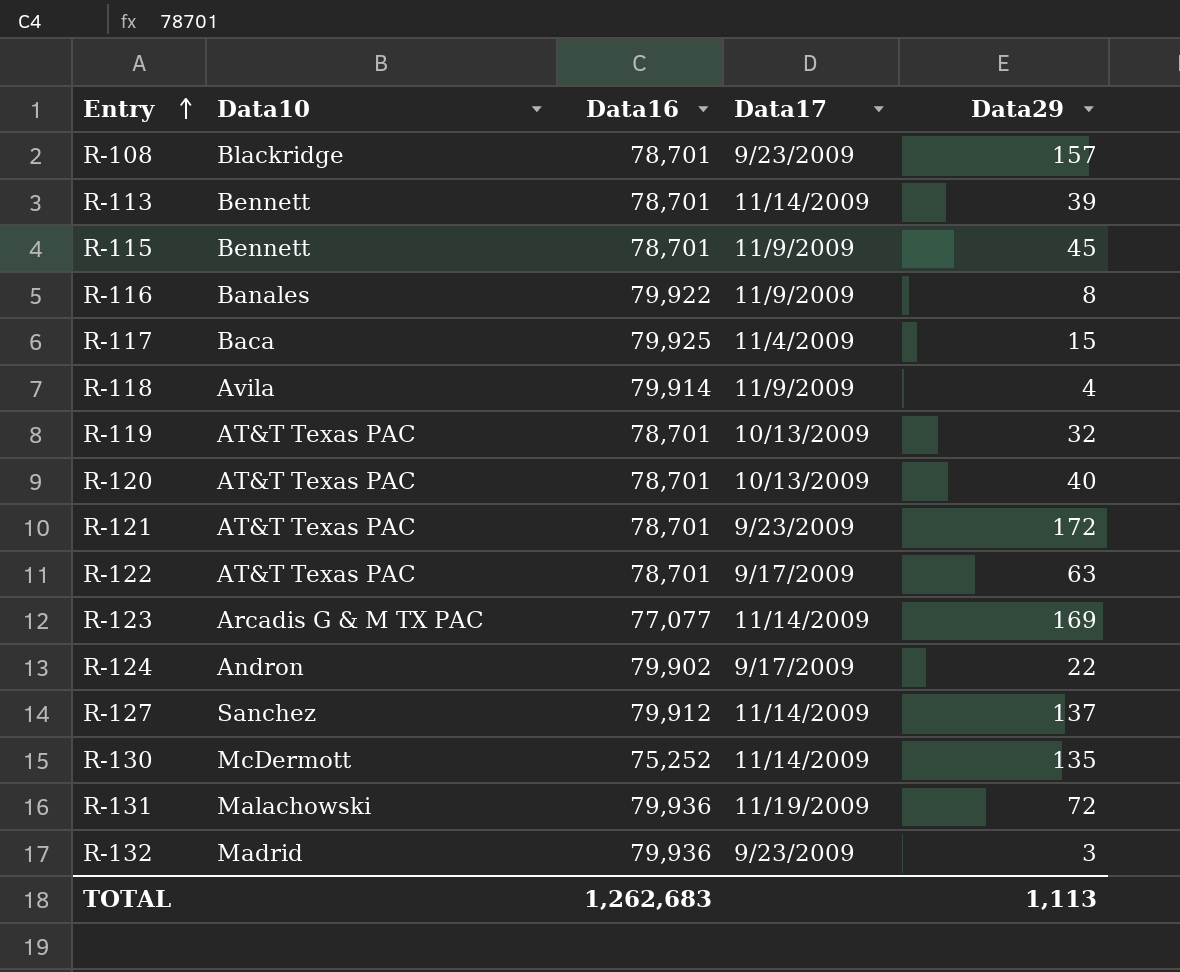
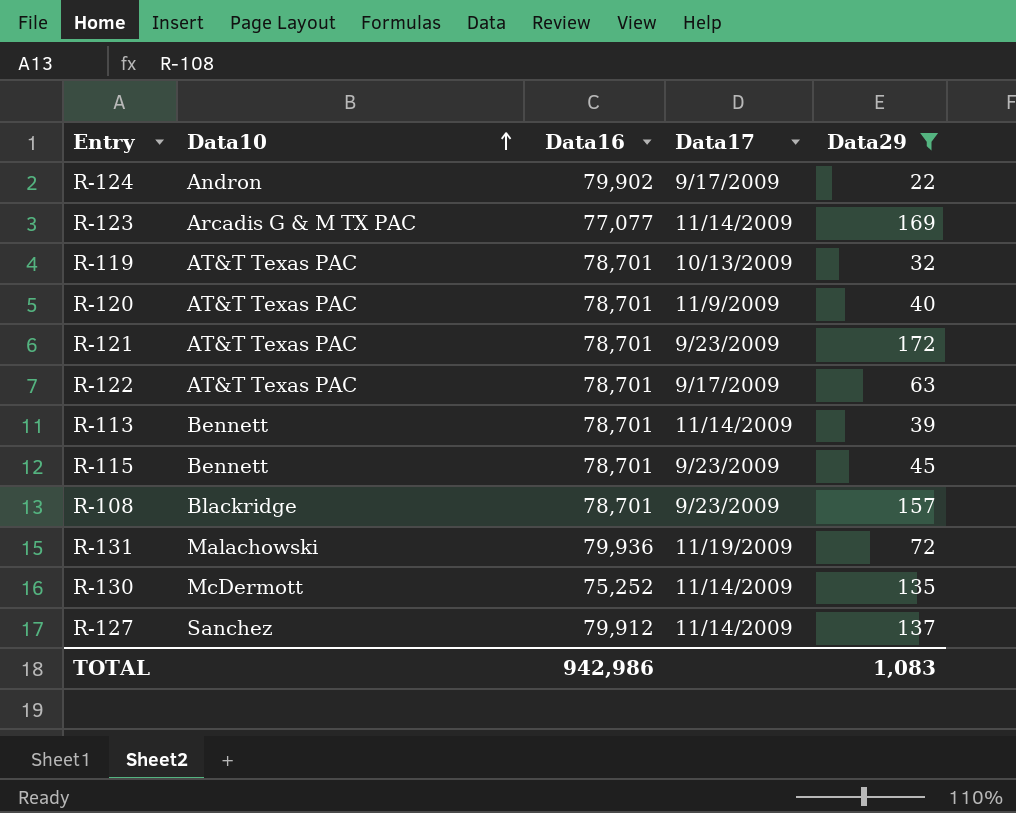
filter: none -> Data29 >= 22
row order: Entry ascending -> Data10 ascending
R-120 | Data17: 10/13/2009 -> 11/9/2009
R-115 | Data17: 11/9/2009 -> 9/23/2009
TOTAL | Data16: 1,262,683 -> 942,986
TOTAL | Data29: 1,113 -> 1,083

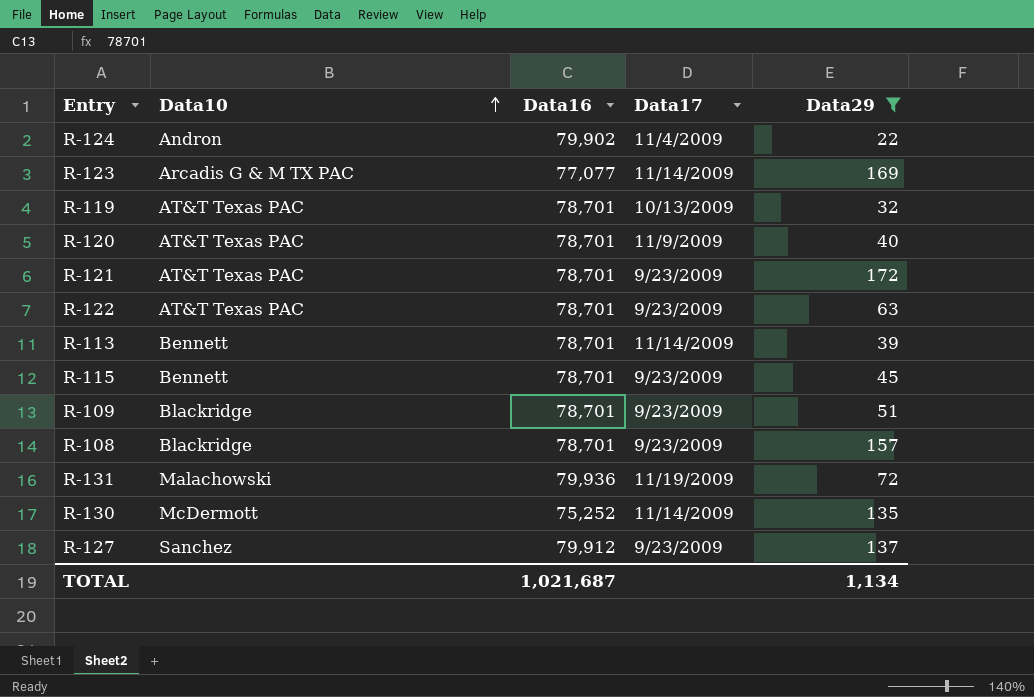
R-124 | Data17: 9/17/2009 -> 11/4/2009
R-122 | Data17: 9/17/2009 -> 9/23/2009
row R-109: none -> Blackridge | 78,701 | 9/23/2009 | 51
R-127 | Data17: 11/14/2009 -> 9/23/2009
TOTAL | Data16: 942,986 -> 1,021,687
TOTAL | Data29: 1,083 -> 1,134

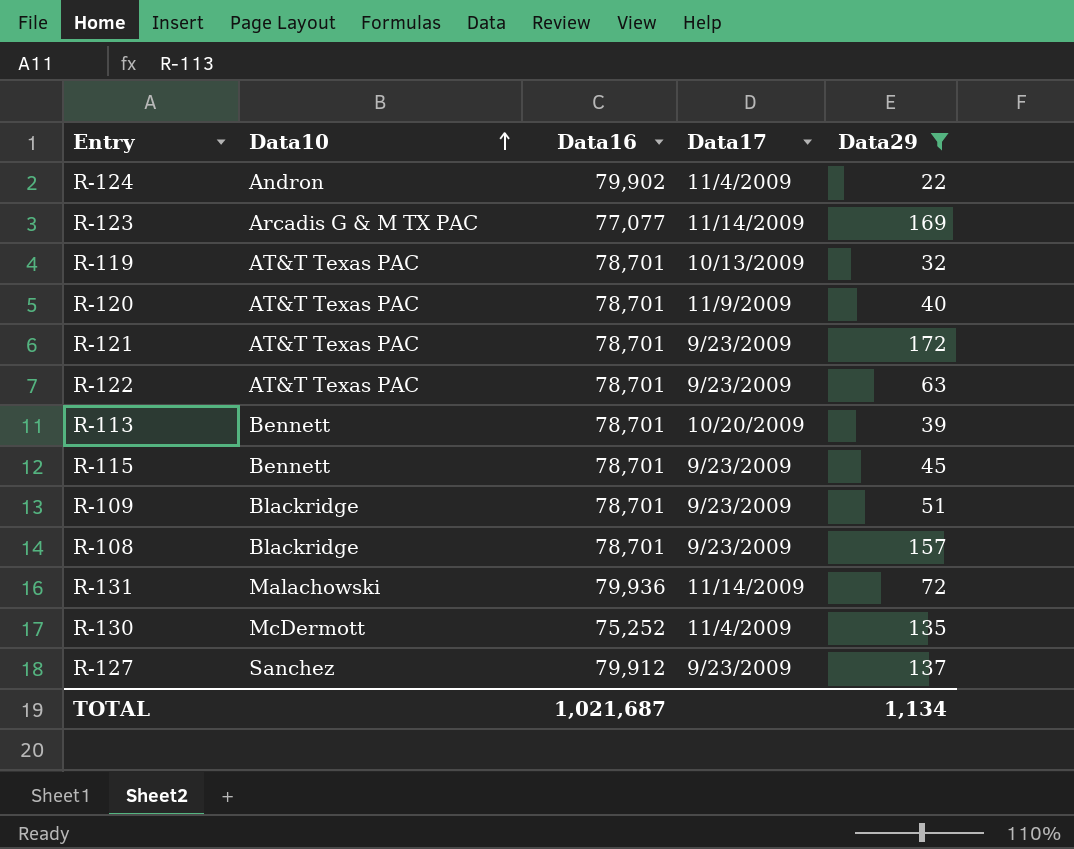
R-113 | Data17: 11/14/2009 -> 10/20/2009
R-131 | Data17: 11/19/2009 -> 11/14/2009
R-130 | Data17: 11/14/2009 -> 11/4/2009

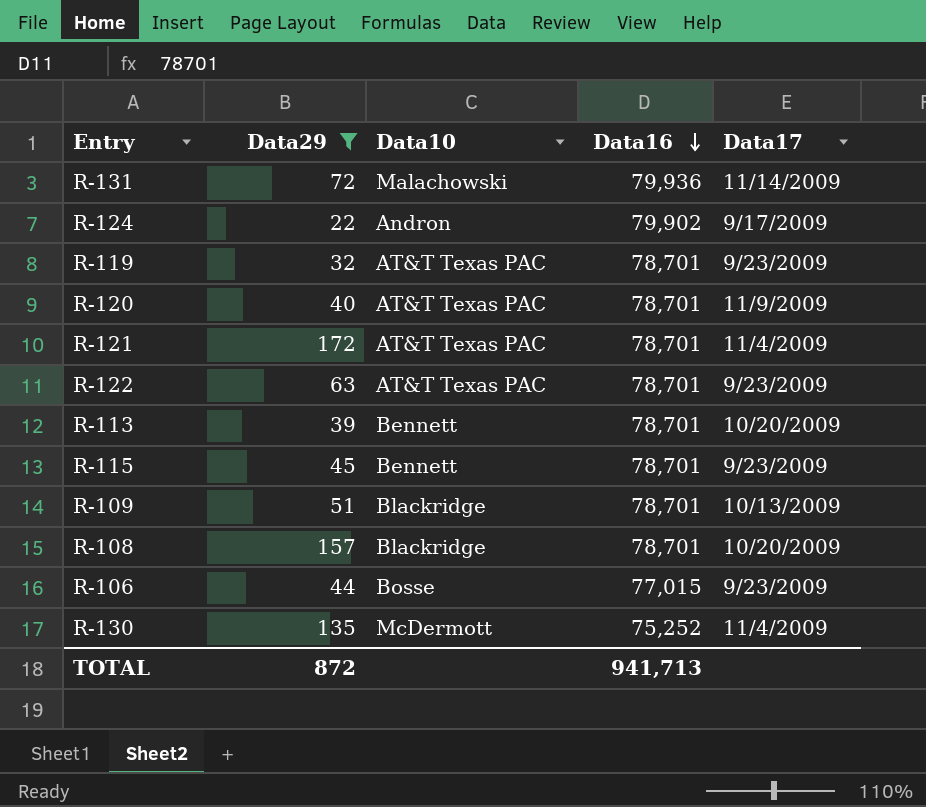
row order: Data10 ascending -> Data16 descending
column Data29 | position: 5 -> 2
row R-123: Arcadis G & M TX PAC | 77,077 | 11/14/2009 | 169 -> none
row R-127: Sanchez | 79,912 | 9/23/2009 | 137 -> none
R-124 | Data17: 11/4/2009 -> 9/17/2009
R-119 | Data17: 10/13/2009 -> 9/23/2009
R-121 | Data17: 9/23/2009 -> 11/4/2009
R-109 | Data17: 9/23/2009 -> 10/13/2009
R-108 | Data17: 9/23/2009 -> 10/20/2009
row R-106: none -> 44 | Bosse | 77,015 | 9/23/2009
TOTAL | Data29: 1,134 -> 872
TOTAL | Data16: 1,021,687 -> 941,713

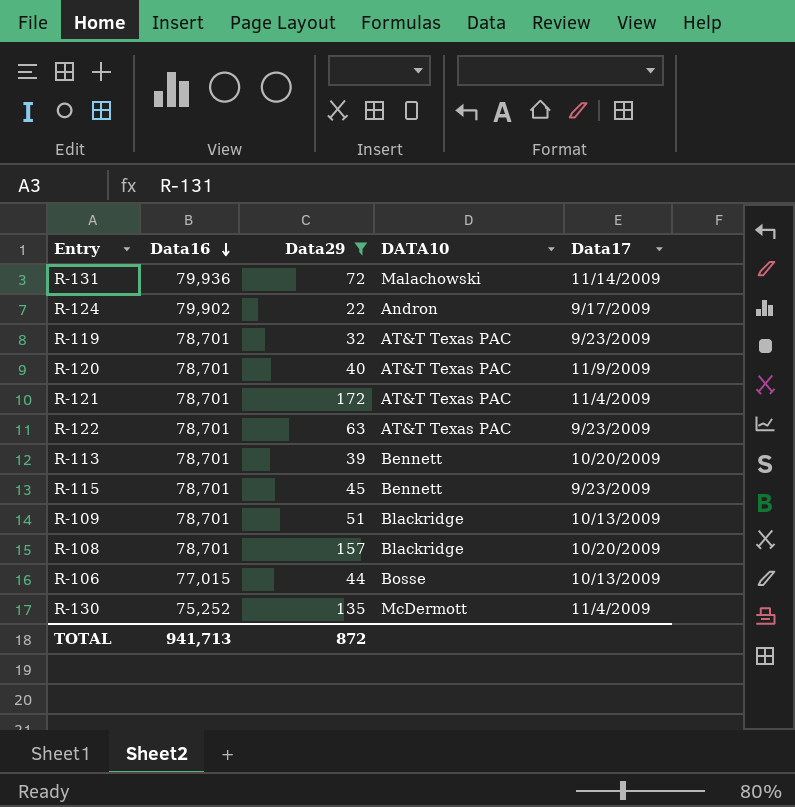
column Data16 | position: 4 -> 2
column name: Data10 -> DATA10
R-106 | Data17: 9/23/2009 -> 10/13/2009

